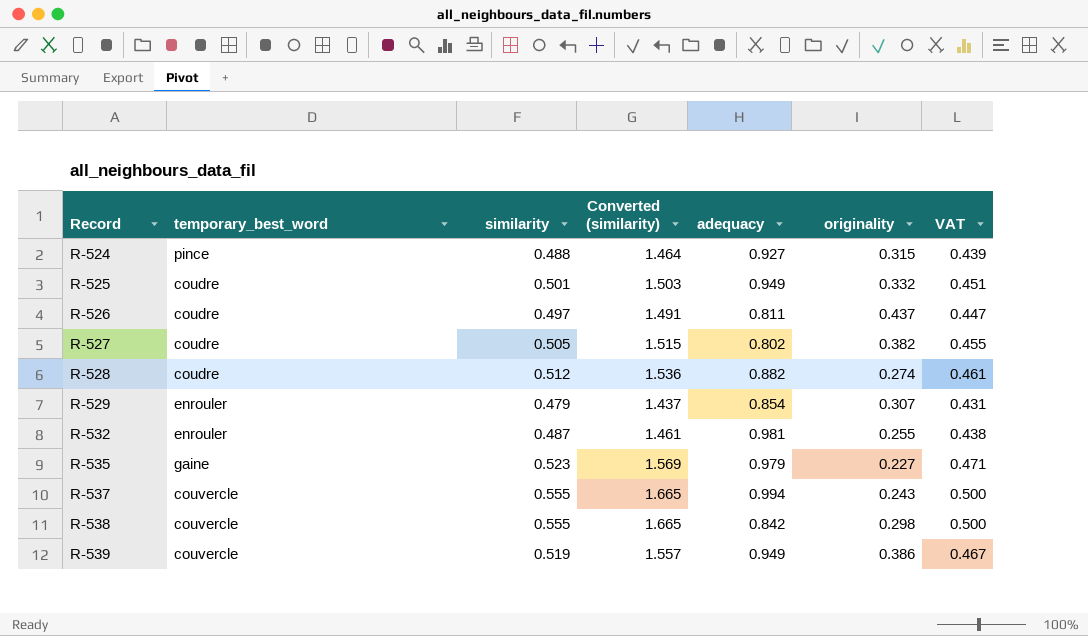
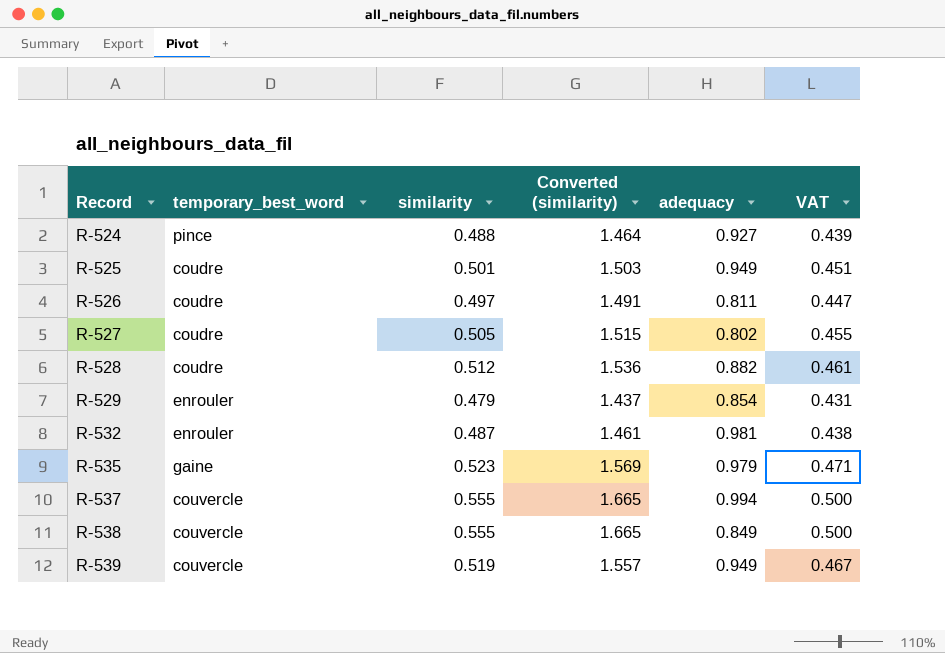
column originality | position: 6 -> none
R-538 | adequacy: 0.842 -> 0.849

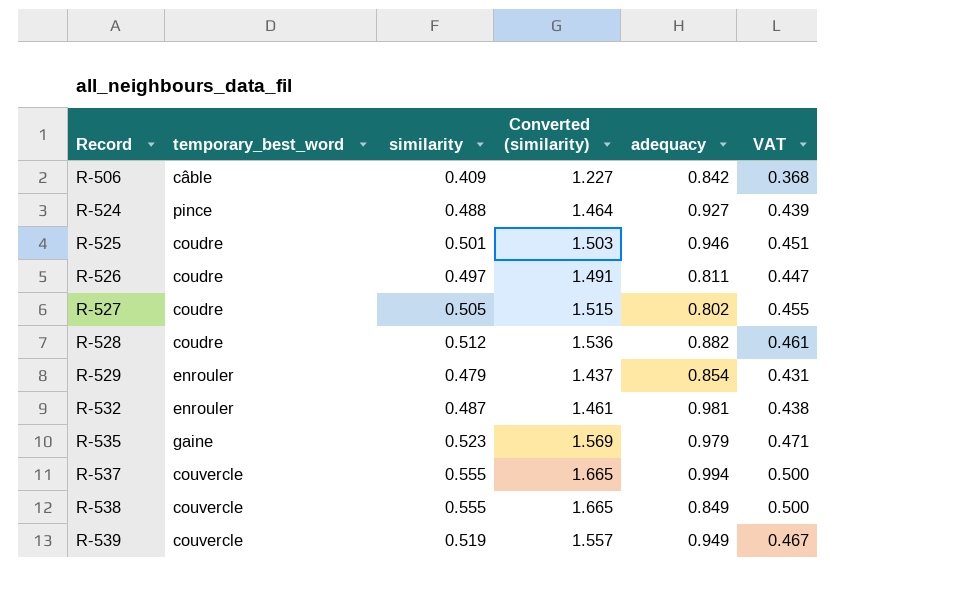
row R-506: none -> câble | 0.409 | 1.227 | 0.842 | 0.368
R-525 | adequacy: 0.949 -> 0.946

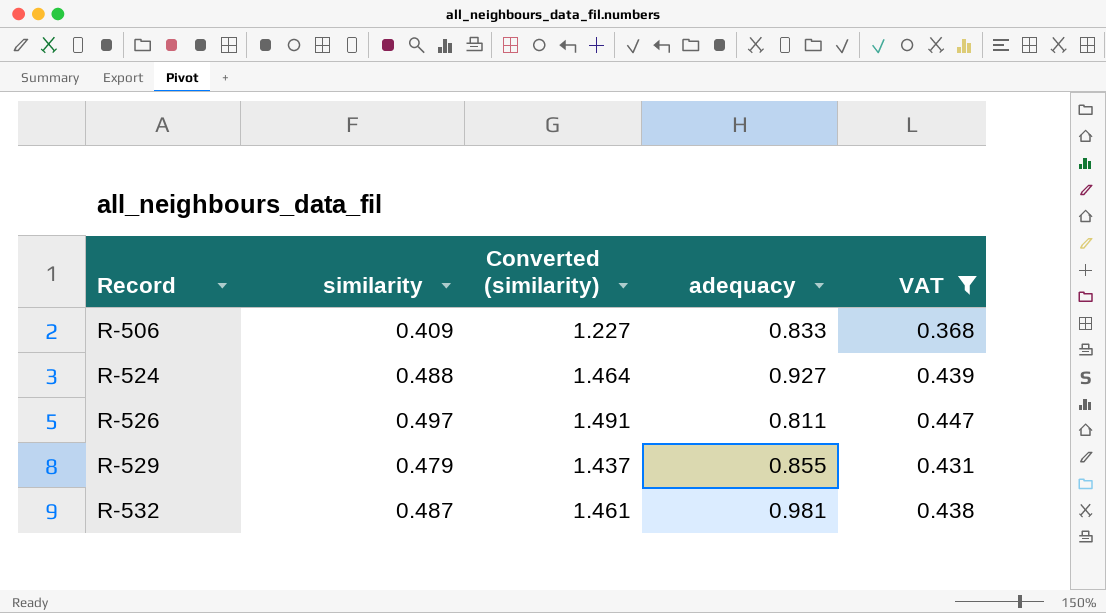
filter: none -> VAT <= 0.447
column temporary_best_word | position: 2 -> none
R-506 | adequacy: 0.842 -> 0.833
R-529 | adequacy: 0.854 -> 0.855

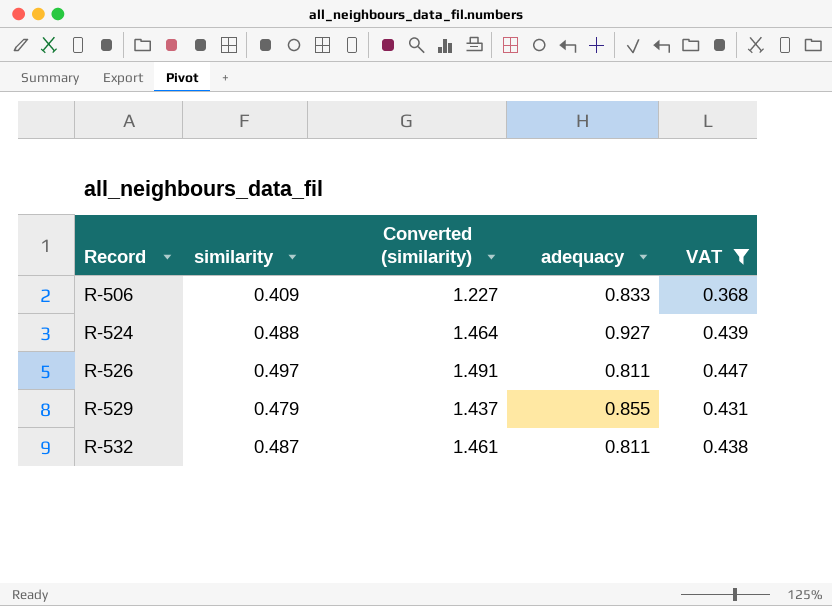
R-532 | adequacy: 0.981 -> 0.811

